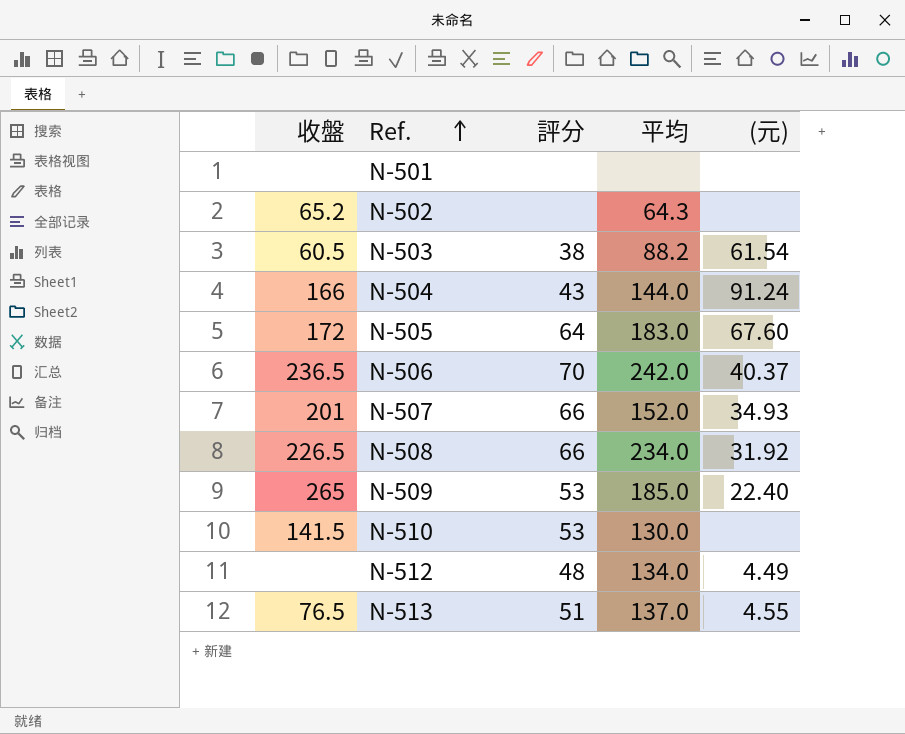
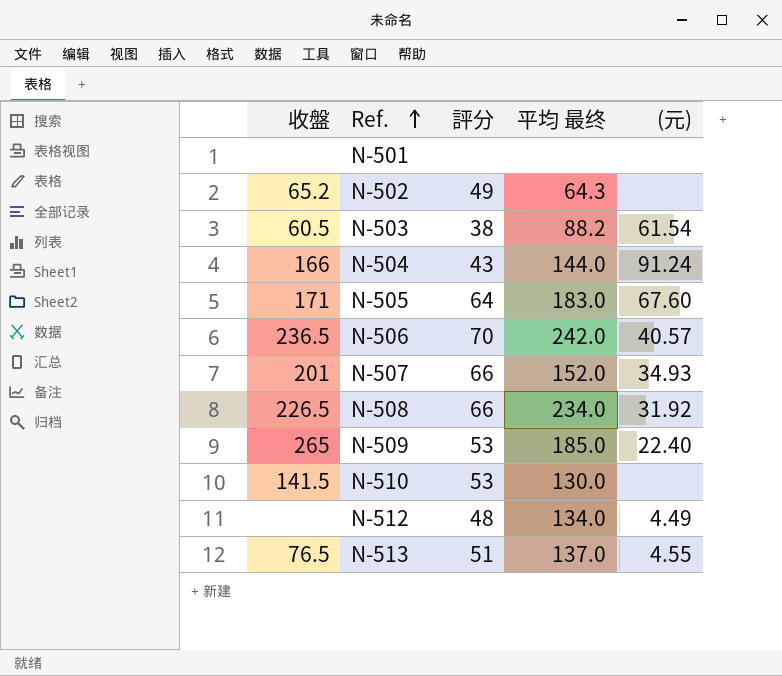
column name: 平均 -> 平均 最终
N-502 | 評分: none -> 49
N-505 | 收盤: 172 -> 171
N-506 | (元): 40.37 -> 40.57

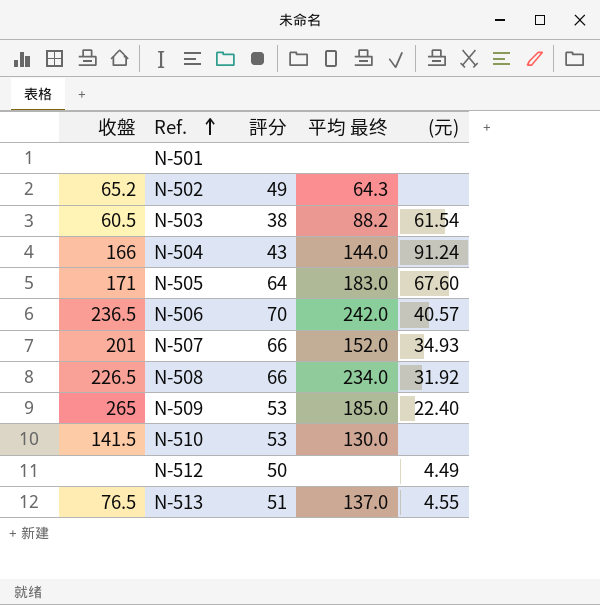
N-512 | 評分: 48 -> 50
N-512 | 平均 最终: 134.0 -> none

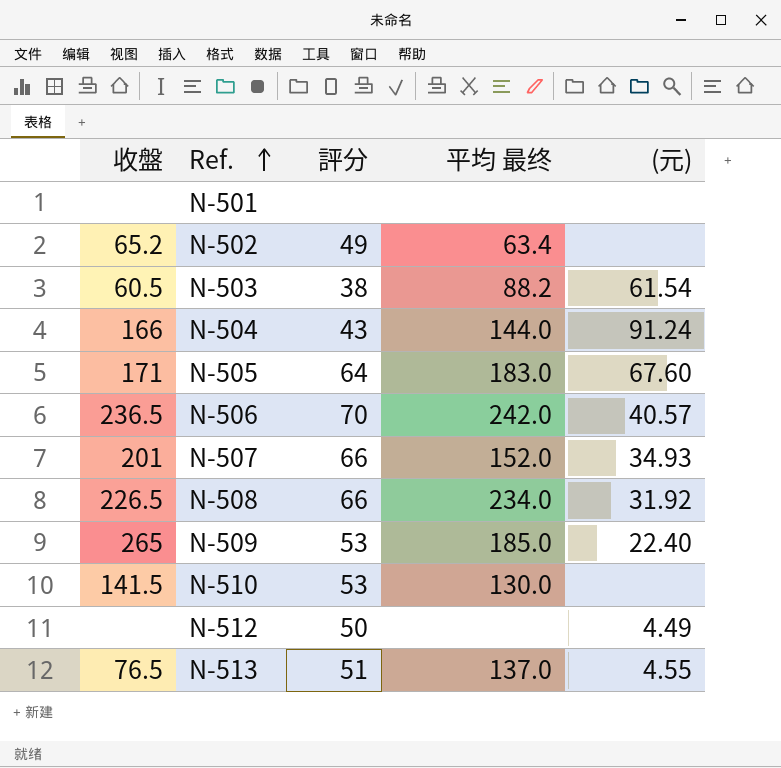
N-502 | 平均 最终: 64.3 -> 63.4

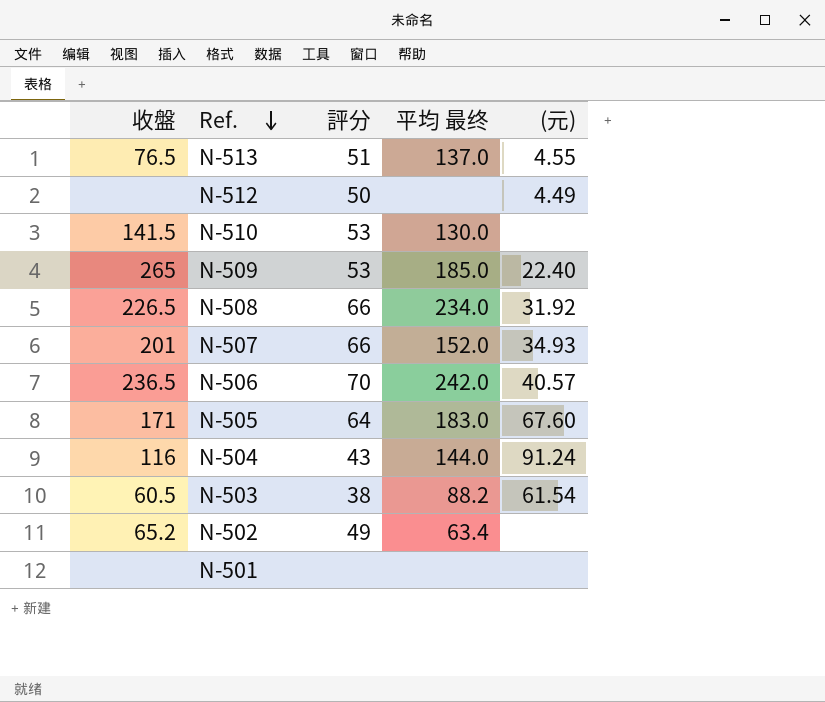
row order: Ref. ascending -> Ref. descending
N-504 | 收盤: 166 -> 116

